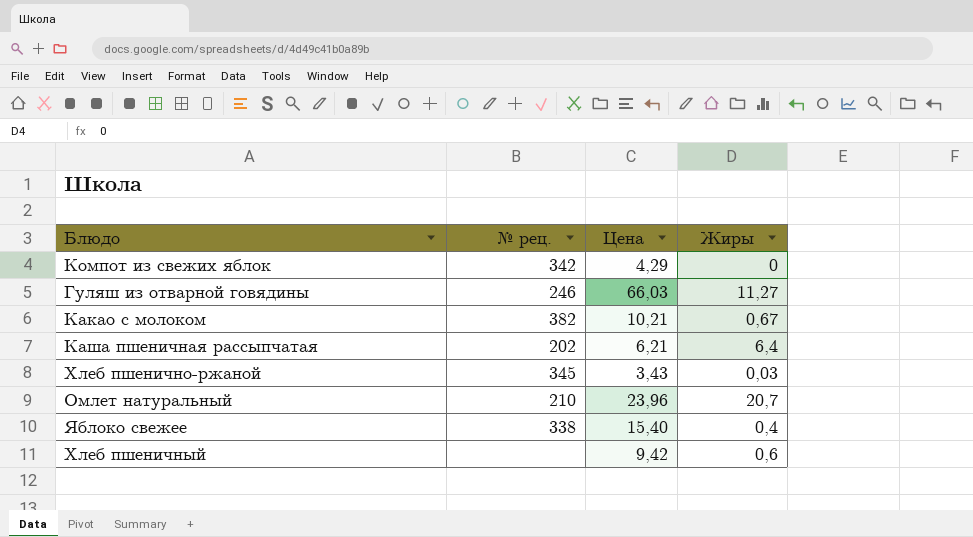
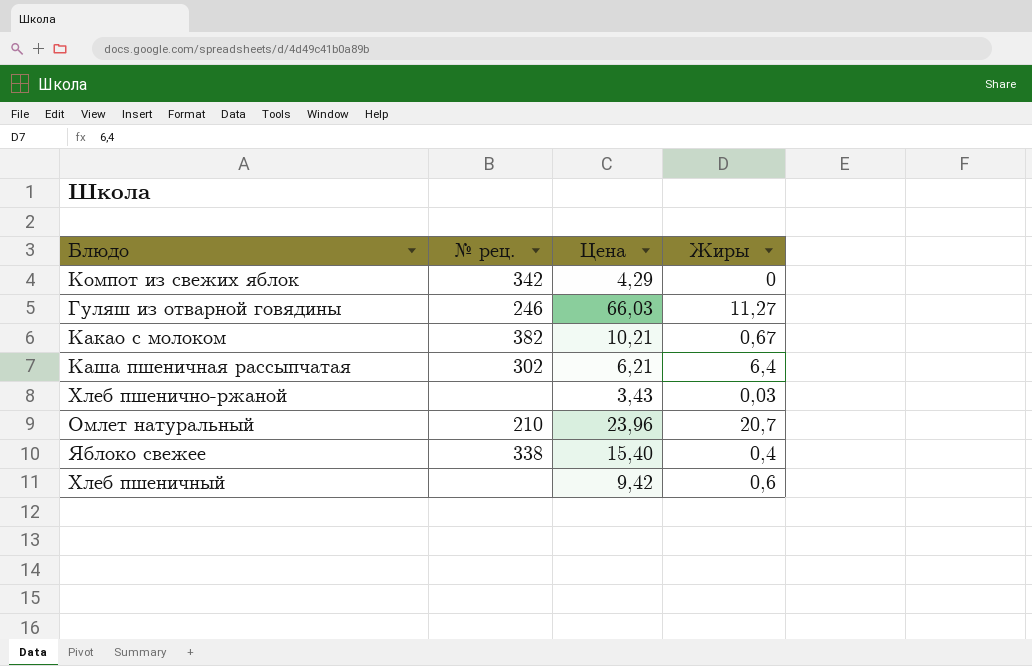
Каша пшеничная рассыпчатая | № рец.: 202 -> 302
Хлеб пшенично-ржаной | № рец.: 345 -> none

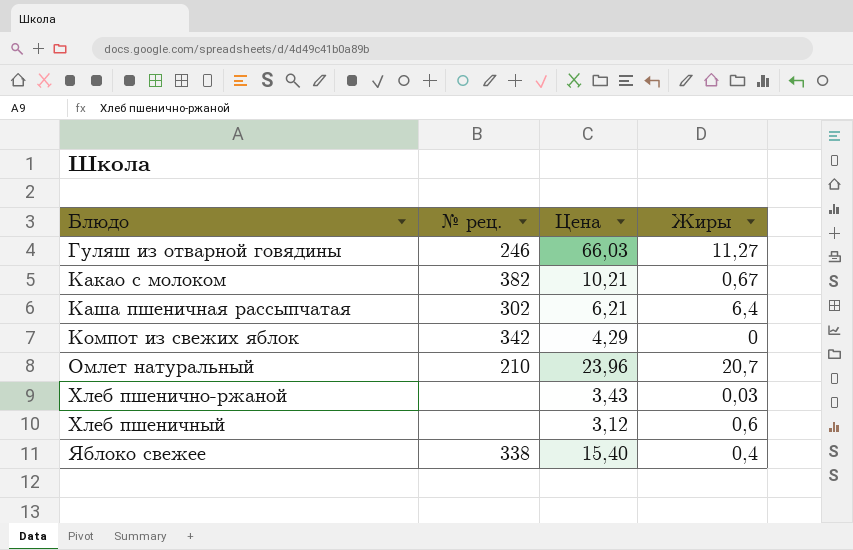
row order: none -> Блюдо ascending
Хлеб пшеничный | Цена: 9,42 -> 3,12

